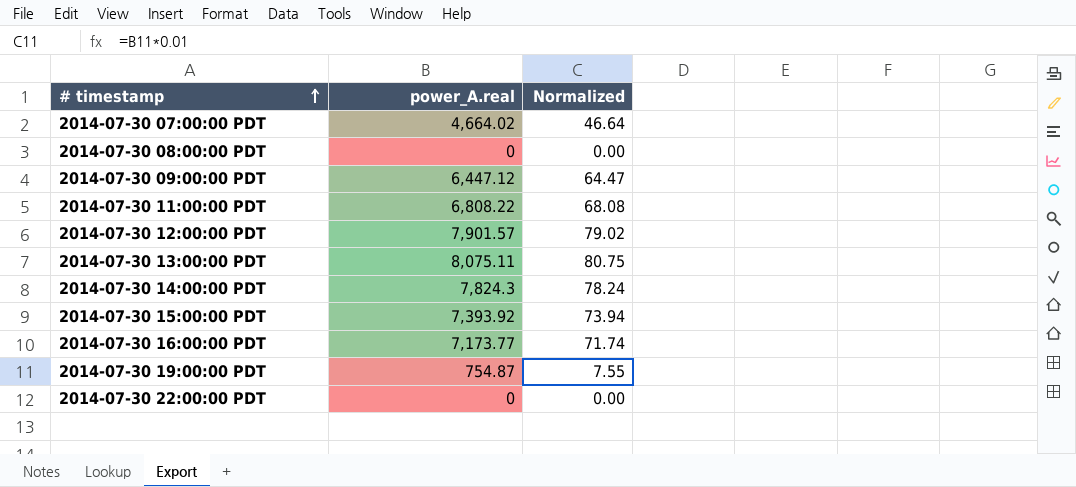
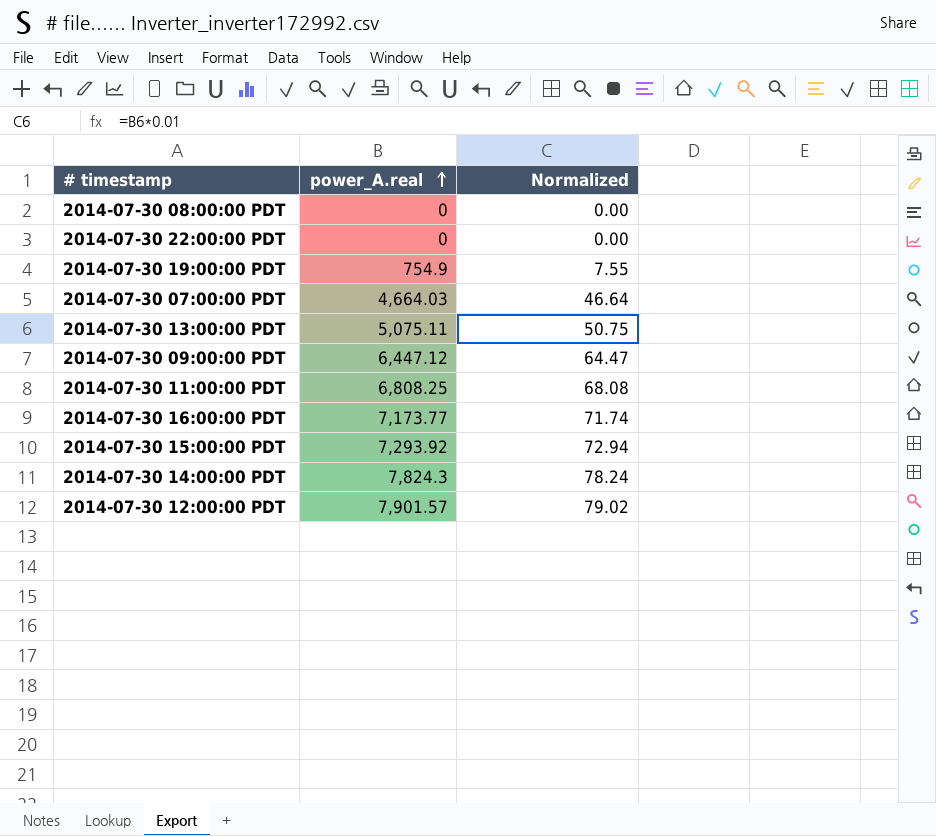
row order: # timestamp ascending -> power_A.real ascending
2014-07-30 19:00:00 PDT | power_A.real: 754.87 -> 754.9
2014-07-30 07:00:00 PDT | power_A.real: 4,664.02 -> 4,664.03
2014-07-30 13:00:00 PDT | power_A.real: 8,075.11 -> 5,075.11
2014-07-30 13:00:00 PDT | Normalized: 80.75 -> 50.75
2014-07-30 11:00:00 PDT | power_A.real: 6,808.22 -> 6,808.25
2014-07-30 15:00:00 PDT | power_A.real: 7,393.92 -> 7,293.92
2014-07-30 15:00:00 PDT | Normalized: 73.94 -> 72.94

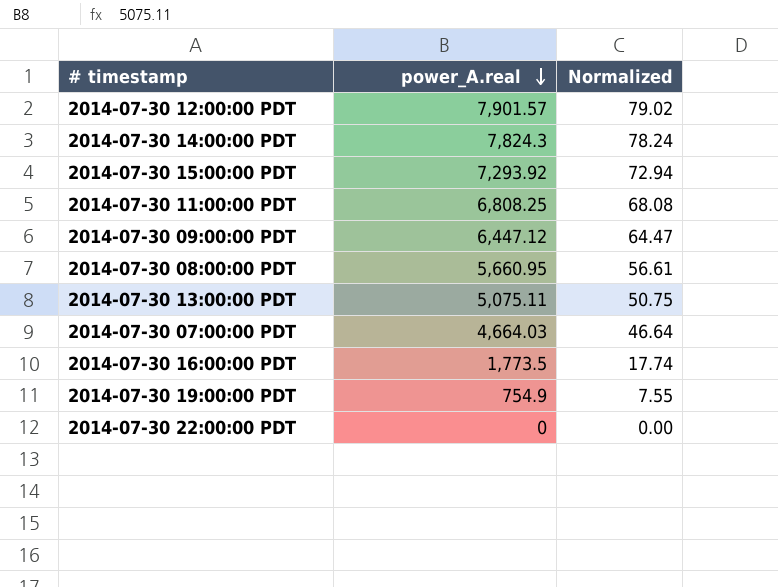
row order: power_A.real ascending -> power_A.real descending
2014-07-30 08:00:00 PDT | power_A.real: 0 -> 5,660.95
2014-07-30 08:00:00 PDT | Normalized: 0.00 -> 56.61
2014-07-30 16:00:00 PDT | power_A.real: 7,173.77 -> 1,773.5
2014-07-30 16:00:00 PDT | Normalized: 71.74 -> 17.74

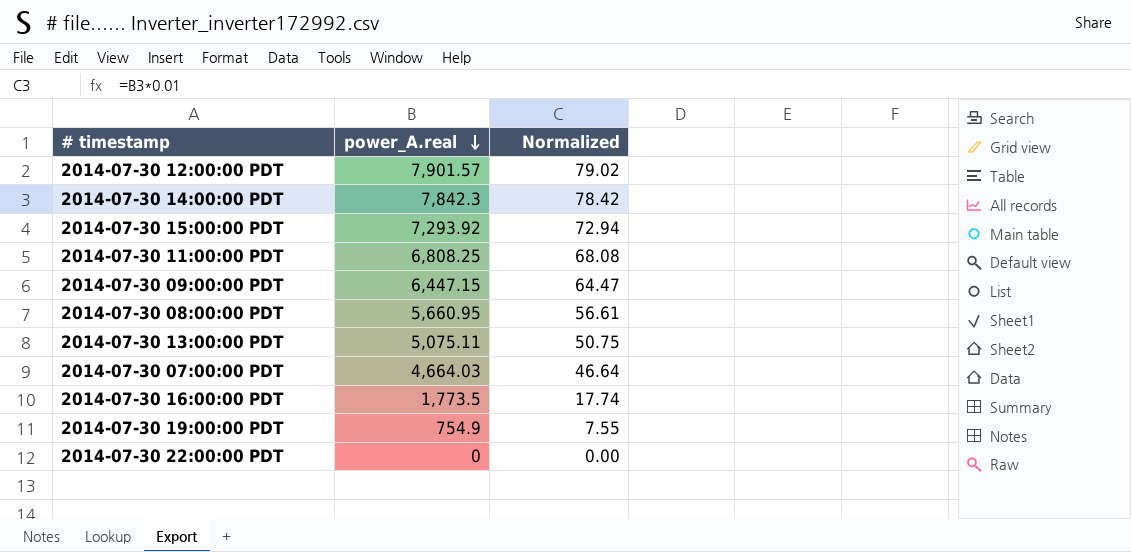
2014-07-30 14:00:00 PDT | power_A.real: 7,824.3 -> 7,842.3
2014-07-30 14:00:00 PDT | Normalized: 78.24 -> 78.42
2014-07-30 09:00:00 PDT | power_A.real: 6,447.12 -> 6,447.15

